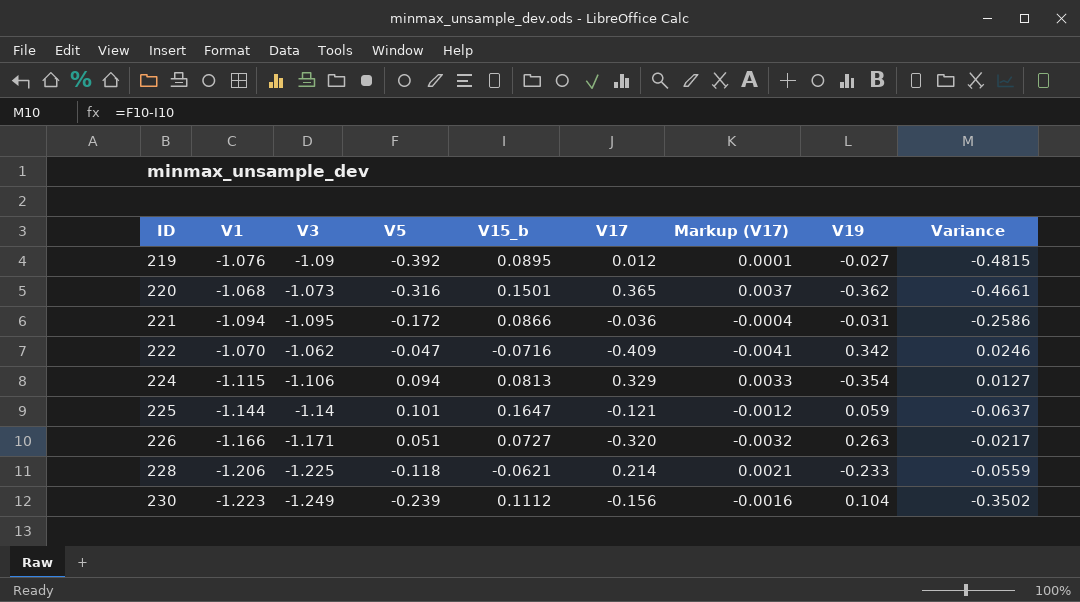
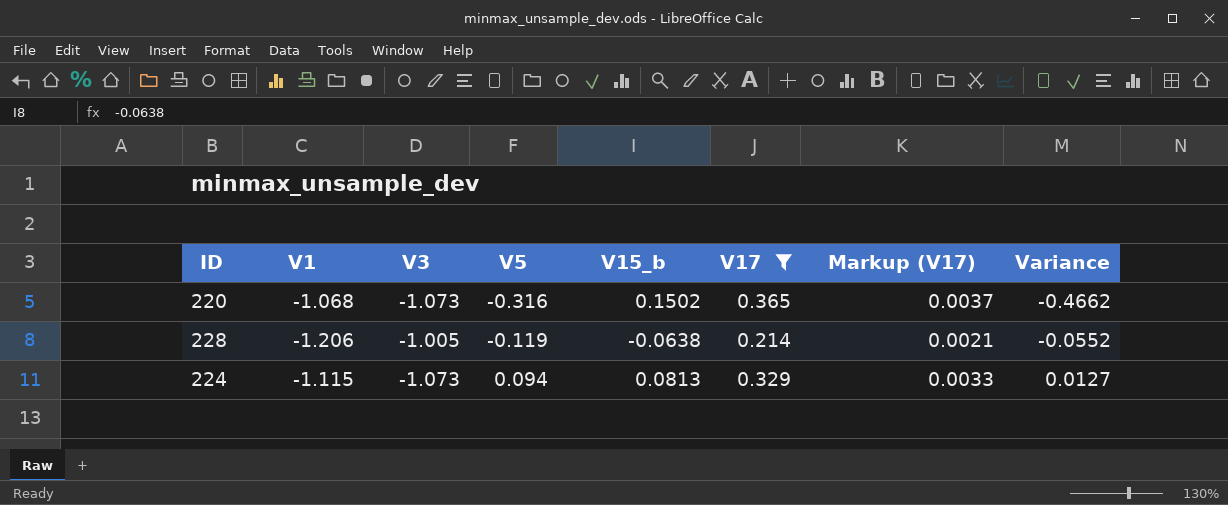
filter: none -> V17 >= 0.214
row order: ID ascending -> V5 ascending
column V19 | position: 8 -> none
220 | V15_b: 0.1501 -> 0.1502
220 | Variance: -0.4661 -> -0.4662
228 | V3: -1.225 -> -1.005
228 | V5: -0.118 -> -0.119
228 | V15_b: -0.0621 -> -0.0638
228 | Variance: -0.0559 -> -0.0552
224 | V3: -1.106 -> -1.073

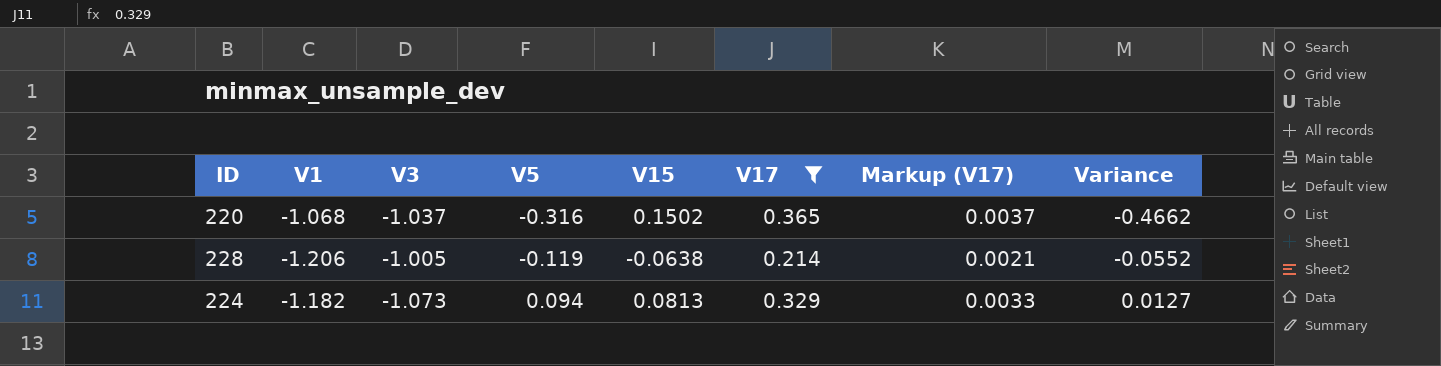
column name: V15_b -> V15
220 | V3: -1.073 -> -1.037
224 | V1: -1.115 -> -1.182

